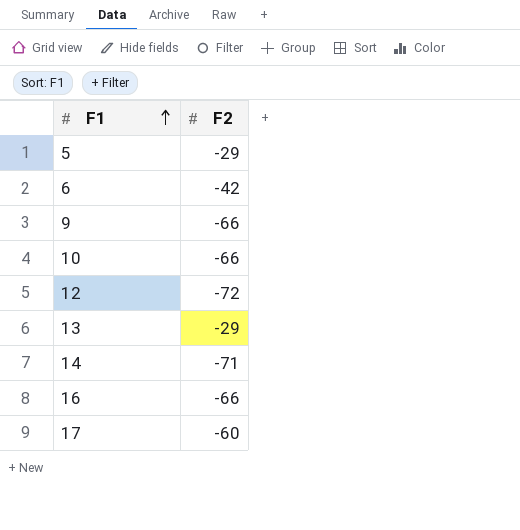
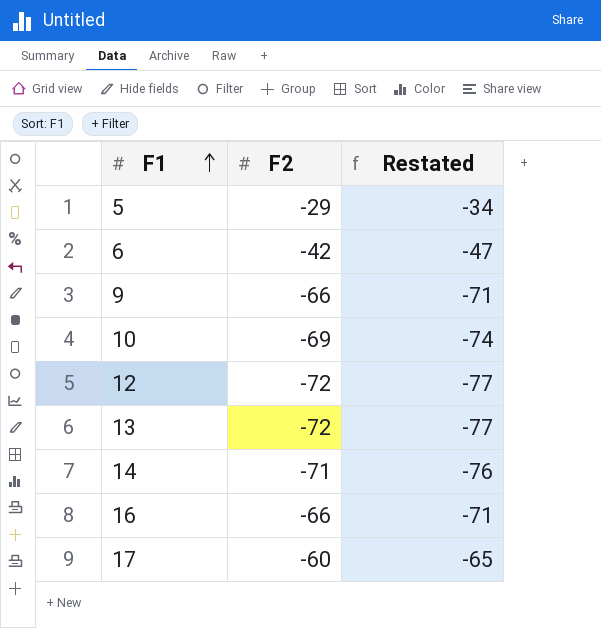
column Restated | formula: none -> [F2] - 5
10 | F2: -66 -> -69
13 | F2: -29 -> -72

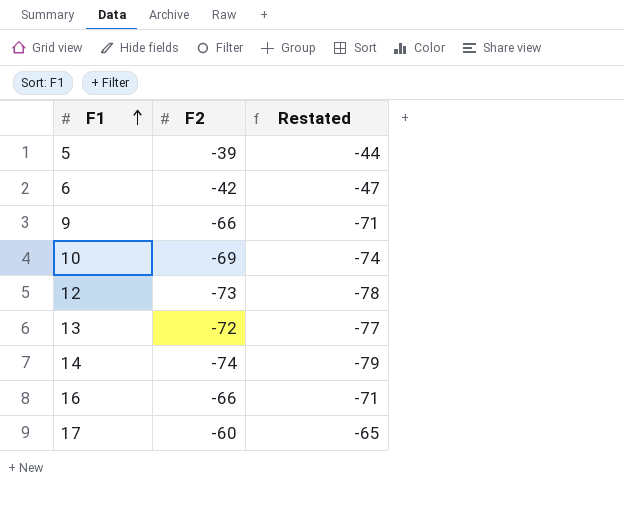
5 | F2: -29 -> -39
5 | Restated: -34 -> -44
12 | F2: -72 -> -73
12 | Restated: -77 -> -78
14 | F2: -71 -> -74
14 | Restated: -76 -> -79

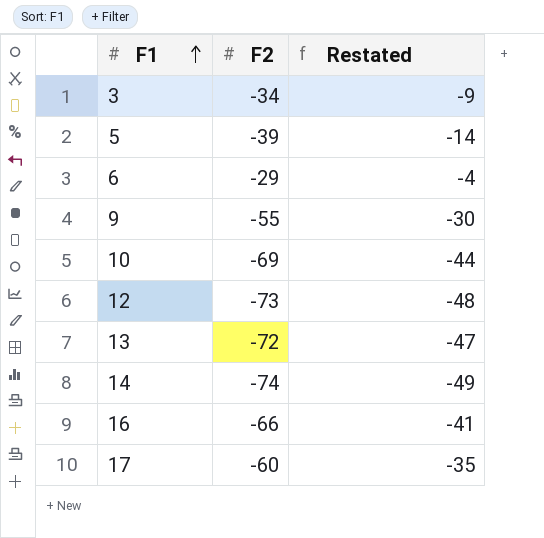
column Restated | formula: [F2] - 5 -> [F2] + 25
row 3: none -> -34 | -9
6 | F2: -42 -> -29
9 | F2: -66 -> -55

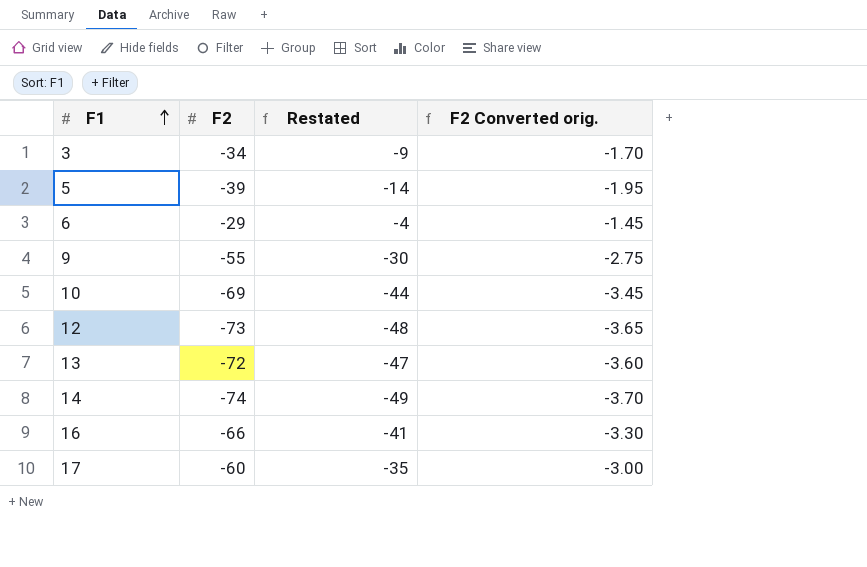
column F2 Converted orig. | formula: none -> [F2] * 0.05

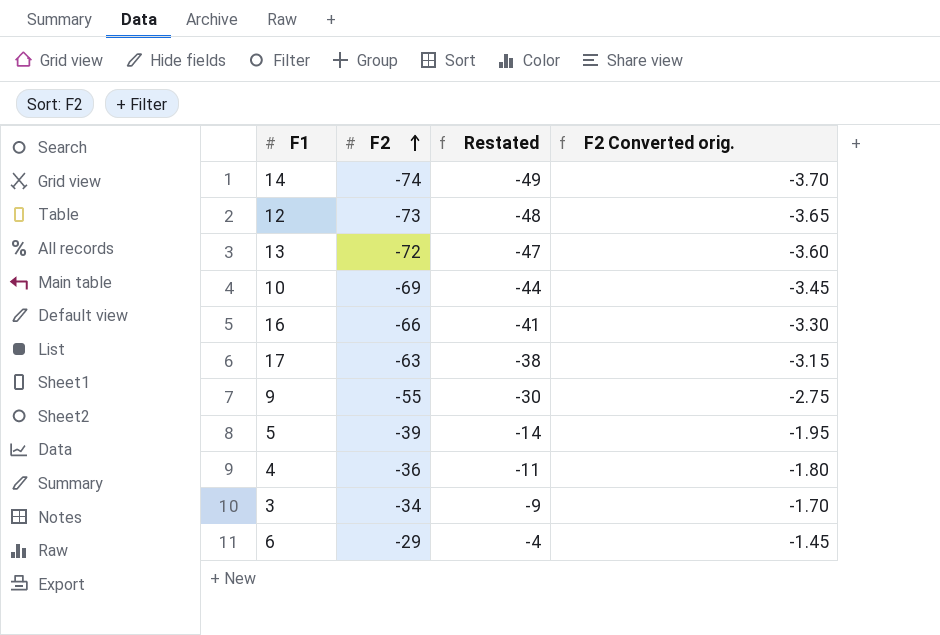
row order: F1 ascending -> F2 ascending
17 | F2: -60 -> -63
17 | Restated: -35 -> -38
17 | F2 Converted orig.: -3.00 -> -3.15
row 4: none -> -36 | -11 | -1.80

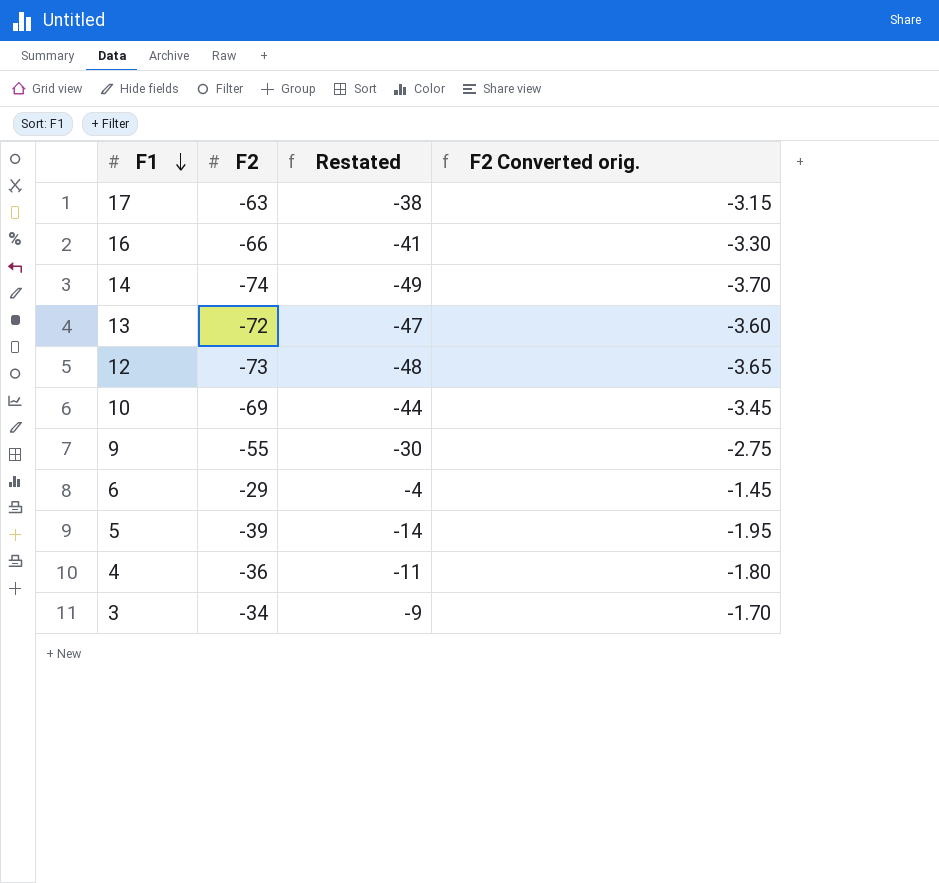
row order: F2 ascending -> F1 descending

